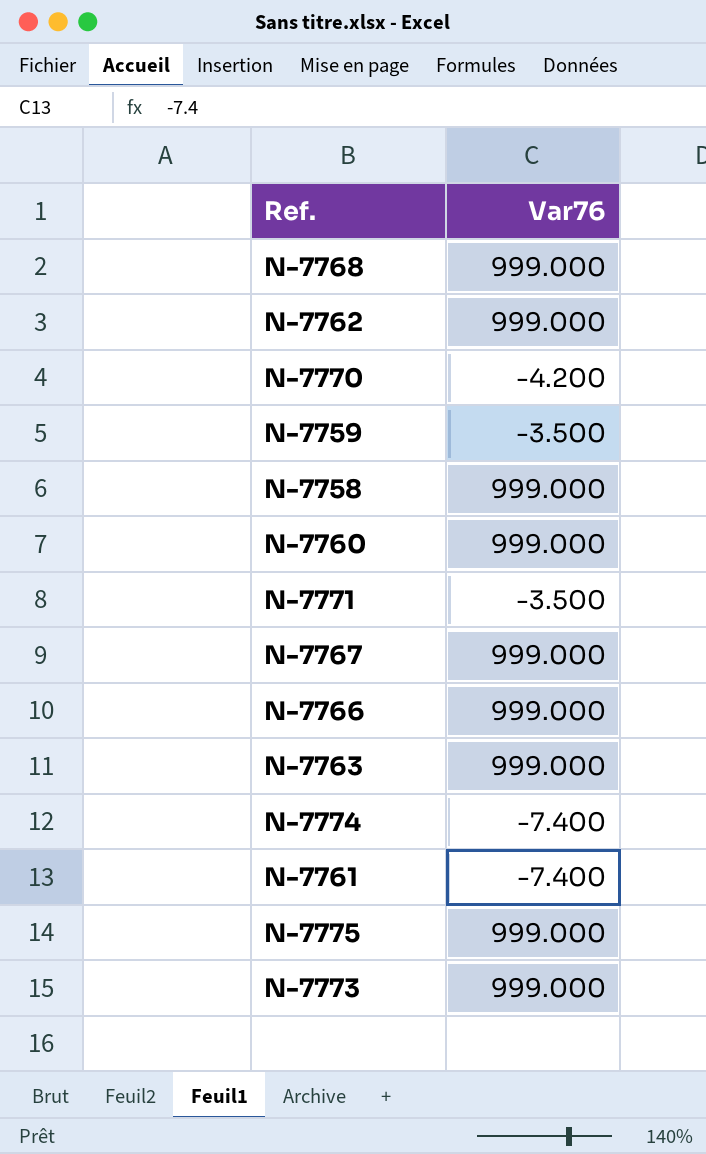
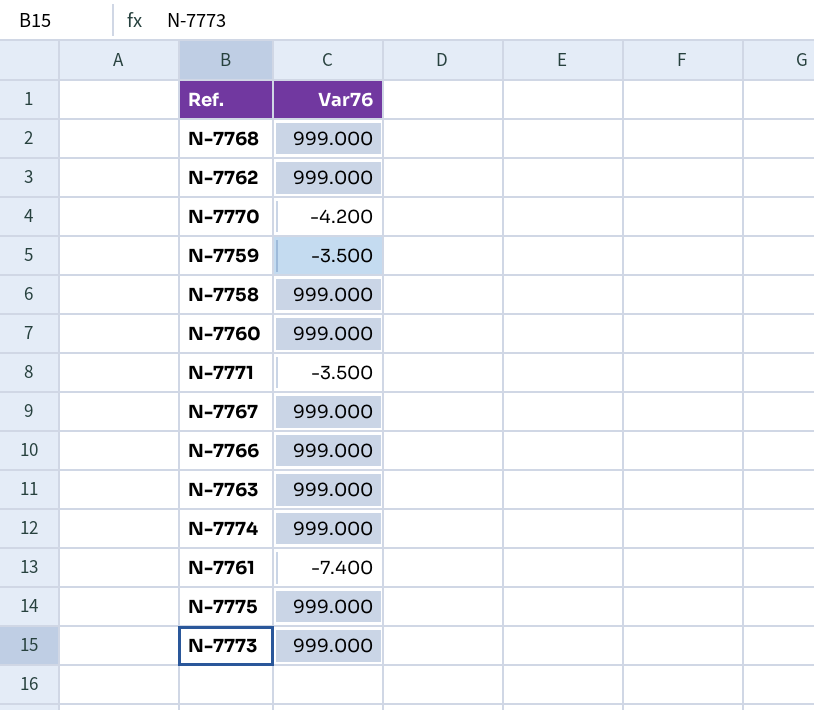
N-7774 | Var76: -7.400 -> 999.000

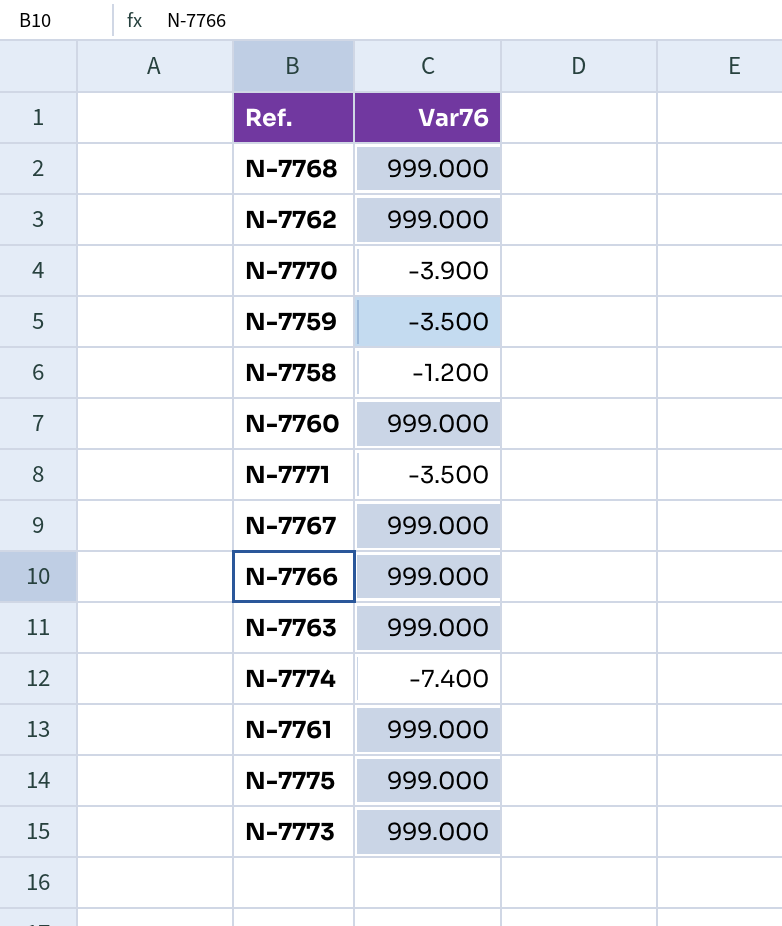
N-7770 | Var76: -4.200 -> -3.900
N-7758 | Var76: 999.000 -> -1.200
N-7774 | Var76: 999.000 -> -7.400
N-7761 | Var76: -7.400 -> 999.000

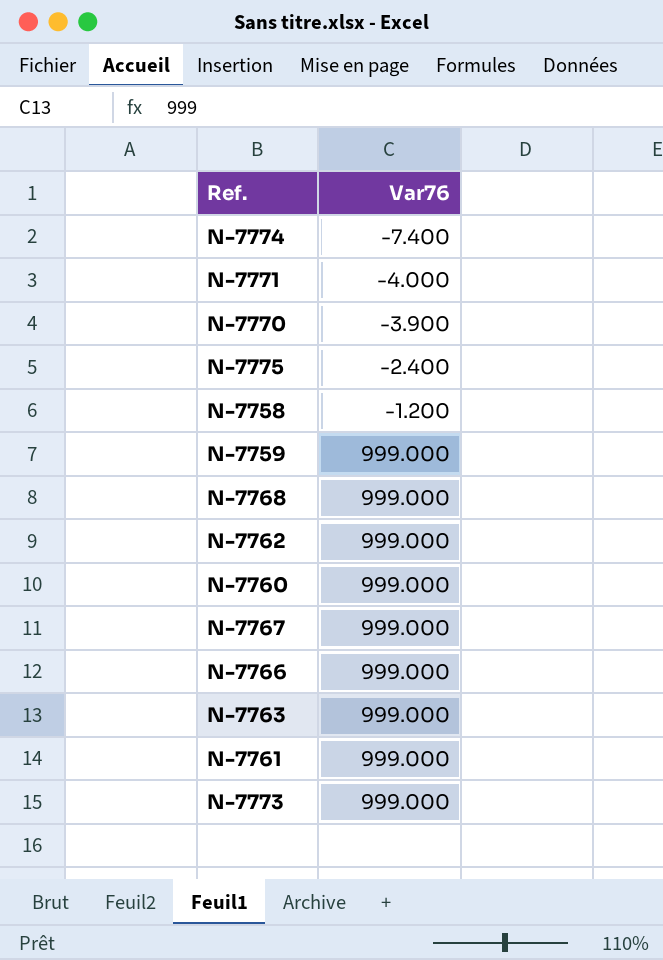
row order: none -> Var76 ascending
N-7771 | Var76: -3.500 -> -4.000
N-7775 | Var76: 999.000 -> -2.400
N-7759 | Var76: -3.500 -> 999.000

